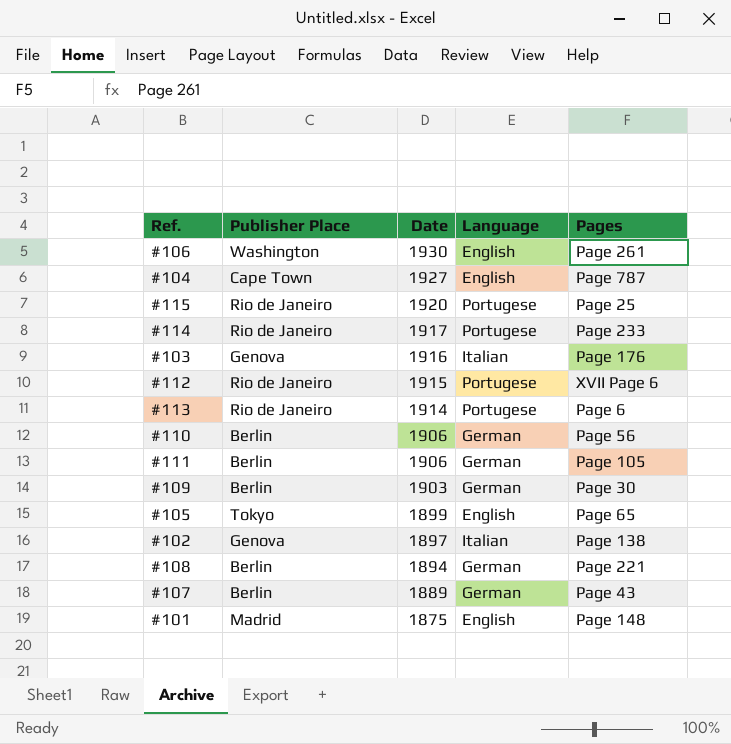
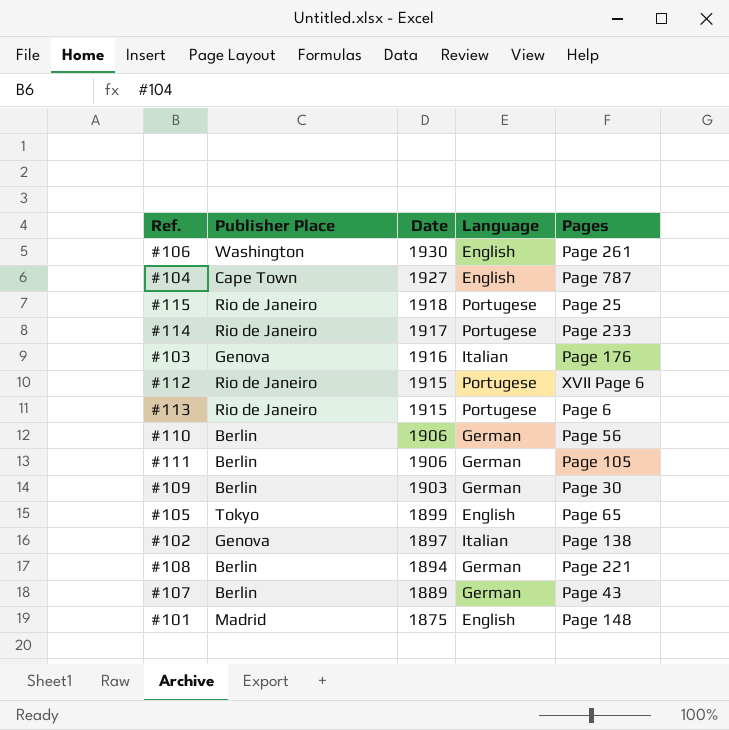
#115 | Date: 1920 -> 1918
#113 | Date: 1914 -> 1915

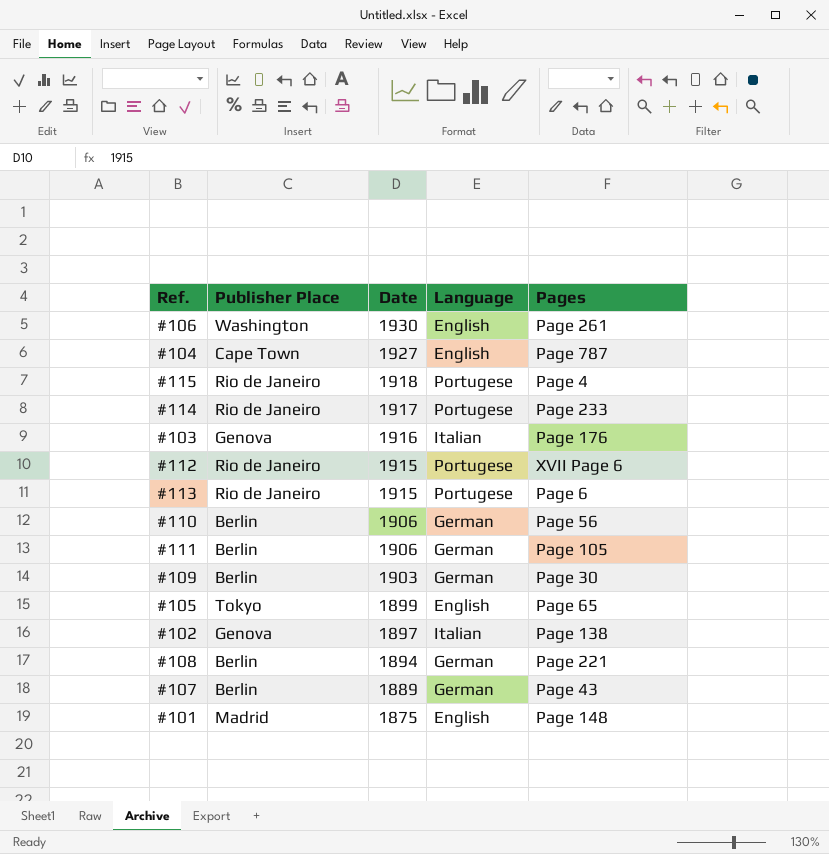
#115 | Pages: Page 25 -> Page 4

